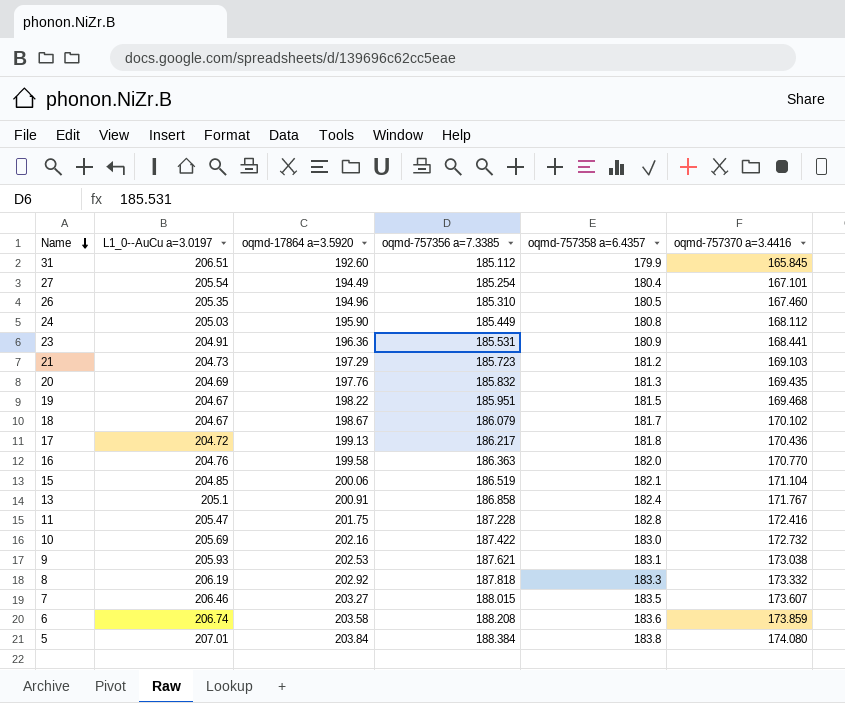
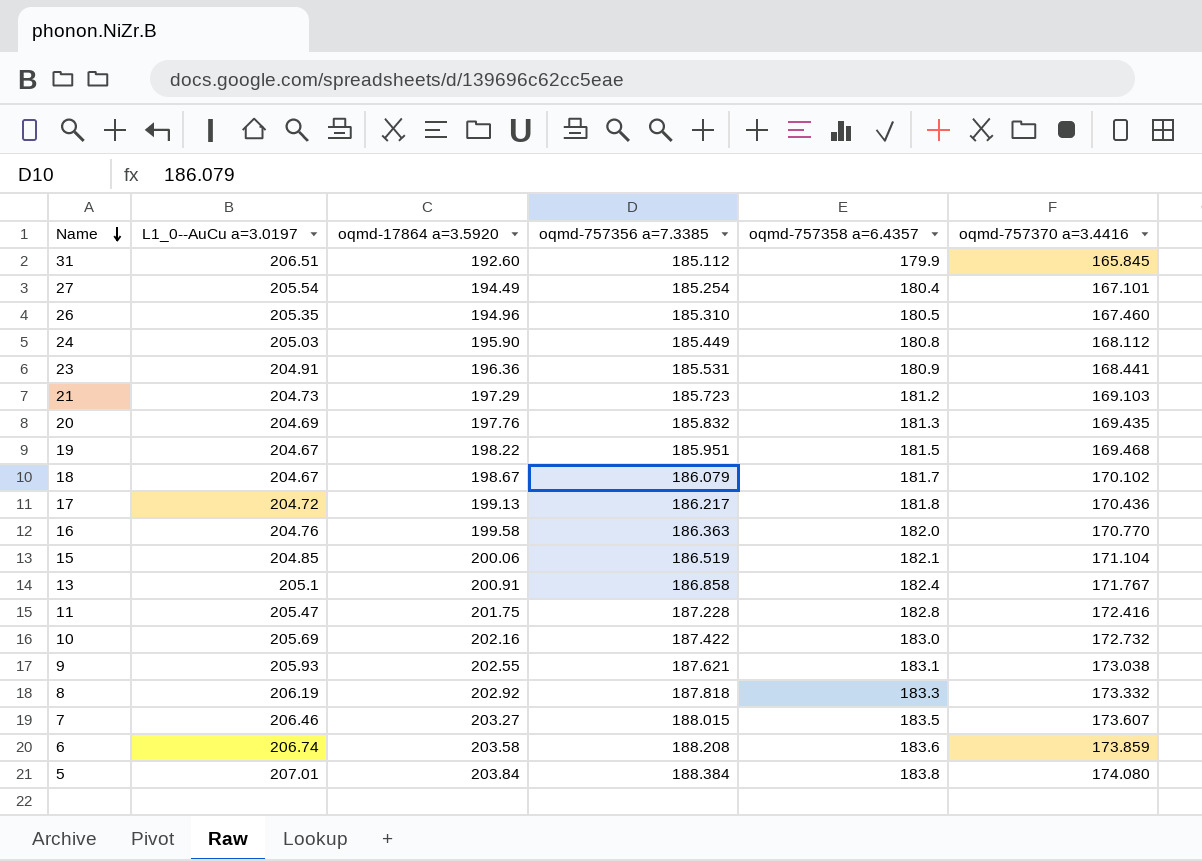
9 | oqmd-17864 a=3.5920: 202.53 -> 202.55

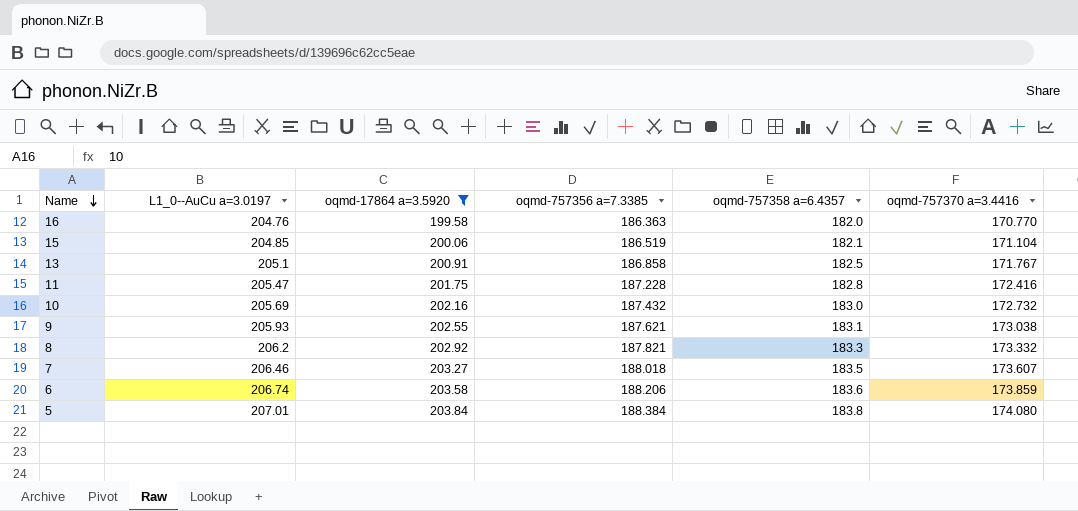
filter: none -> oqmd-17864 a=3.5920 >= 199.58
13 | oqmd-757358 a=6.4357: 182.4 -> 182.5
10 | oqmd-757356 a=7.3385: 187.422 -> 187.432
8 | L1_0--AuCu a=3.0197: 206.19 -> 206.2
8 | oqmd-757356 a=7.3385: 187.818 -> 187.821
7 | oqmd-757356 a=7.3385: 188.015 -> 188.018
6 | oqmd-757356 a=7.3385: 188.208 -> 188.206

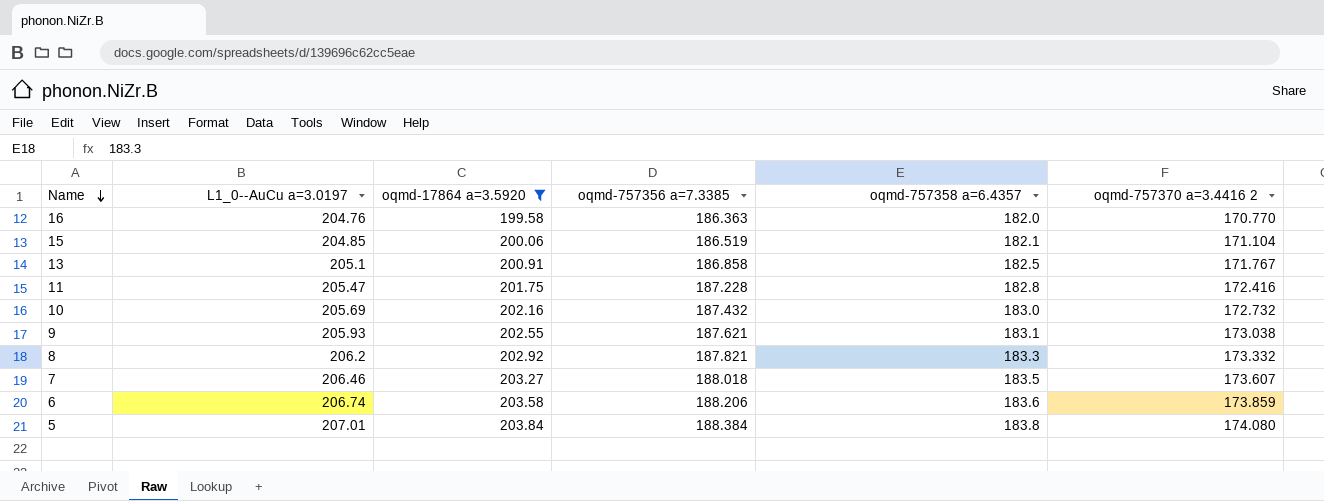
column name: oqmd-757370 a=3.4416 -> oqmd-757370 a=3.4416 2

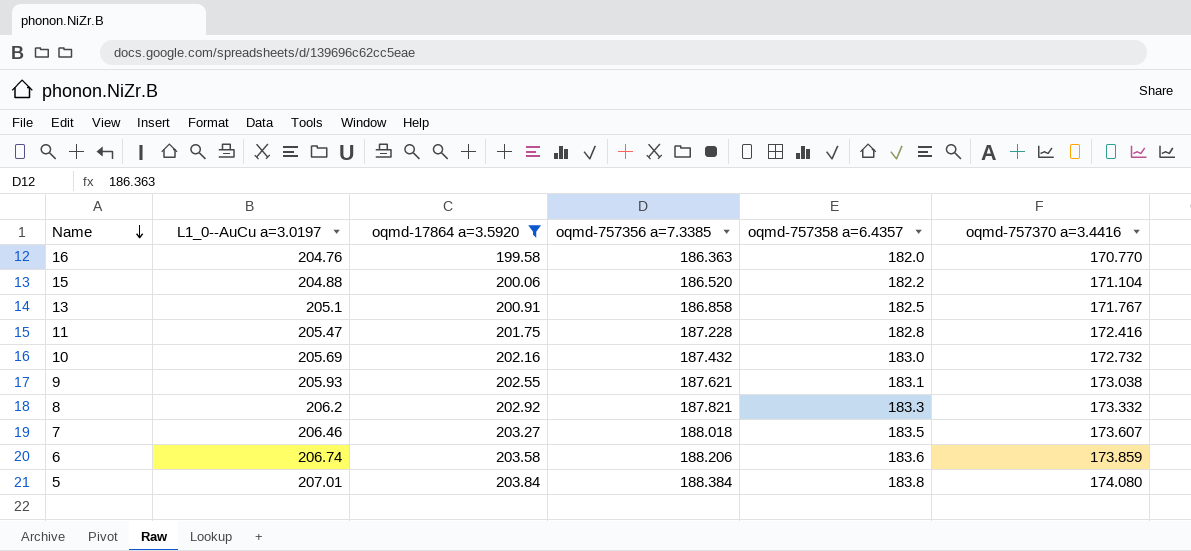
column name: oqmd-757370 a=3.4416 2 -> oqmd-757370 a=3.4416
15 | L1_0--AuCu a=3.0197: 204.85 -> 204.88
15 | oqmd-757356 a=7.3385: 186.519 -> 186.520
15 | oqmd-757358 a=6.4357: 182.1 -> 182.2

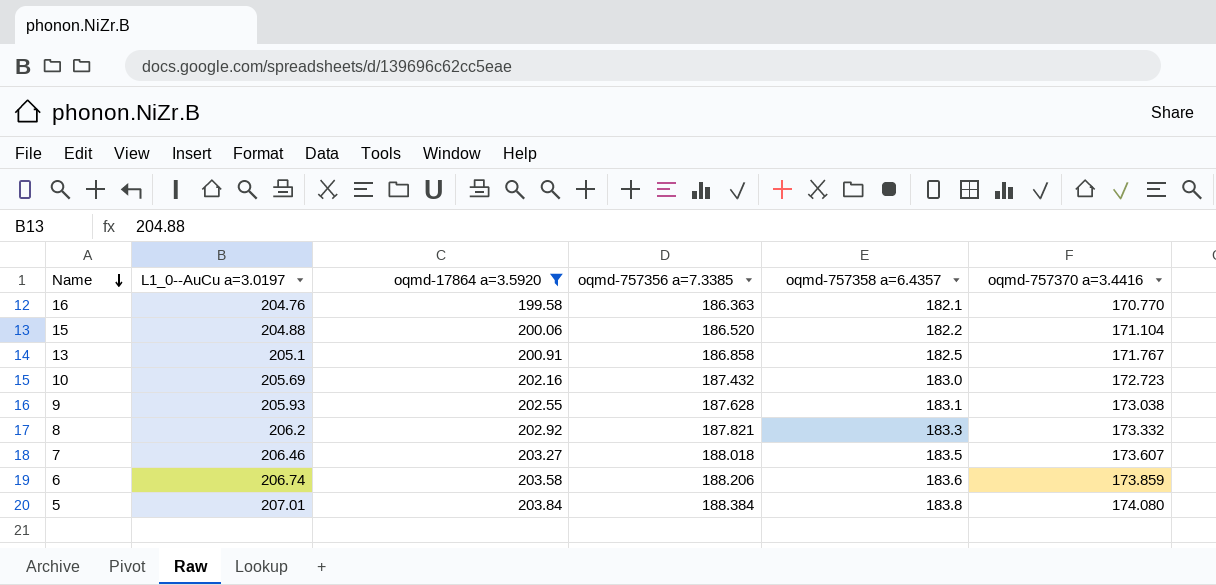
row 11: 205.47 | 201.75 | 187.228 | 182.8 | 172.416 -> none
16 | oqmd-757358 a=6.4357: 182.0 -> 182.1
10 | oqmd-757370 a=3.4416: 172.732 -> 172.723
9 | oqmd-757356 a=7.3385: 187.621 -> 187.628

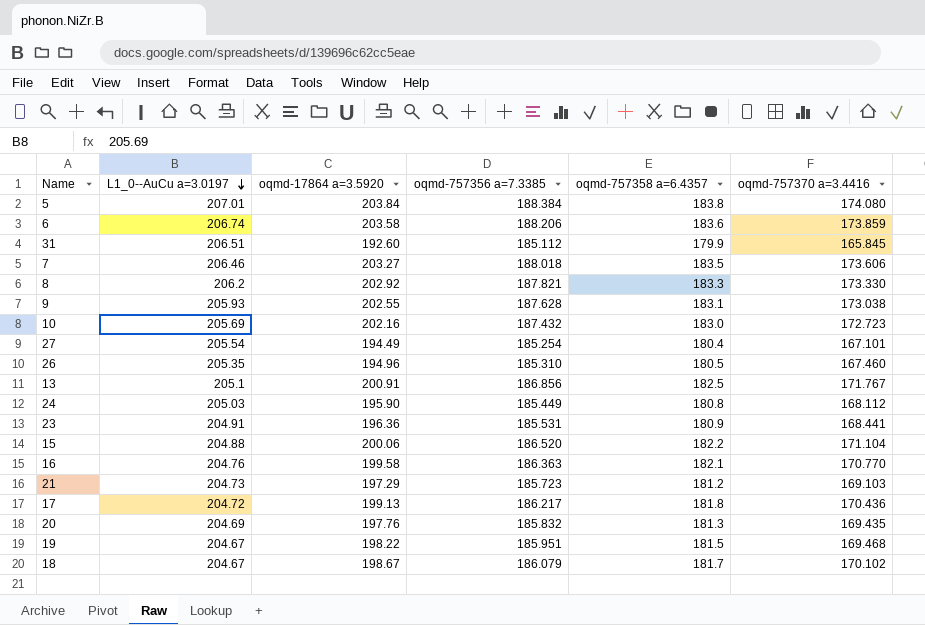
filter: oqmd-17864 a=3.5920 >= 199.58 -> none
row order: Name descending -> L1_0--AuCu a=3.0197 descending
7 | oqmd-757370 a=3.4416: 173.607 -> 173.606
8 | oqmd-757370 a=3.4416: 173.332 -> 173.330
13 | oqmd-757356 a=7.3385: 186.858 -> 186.856

